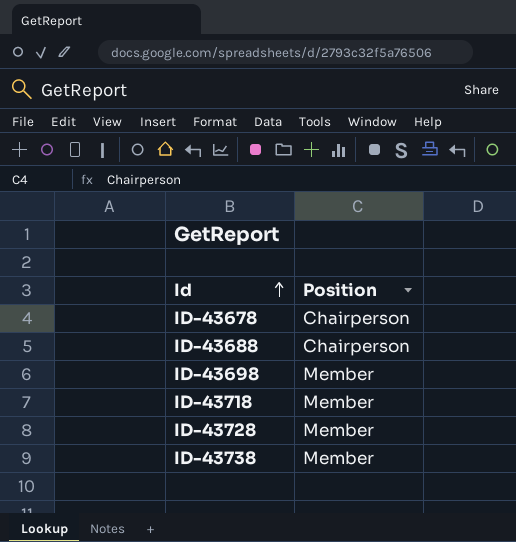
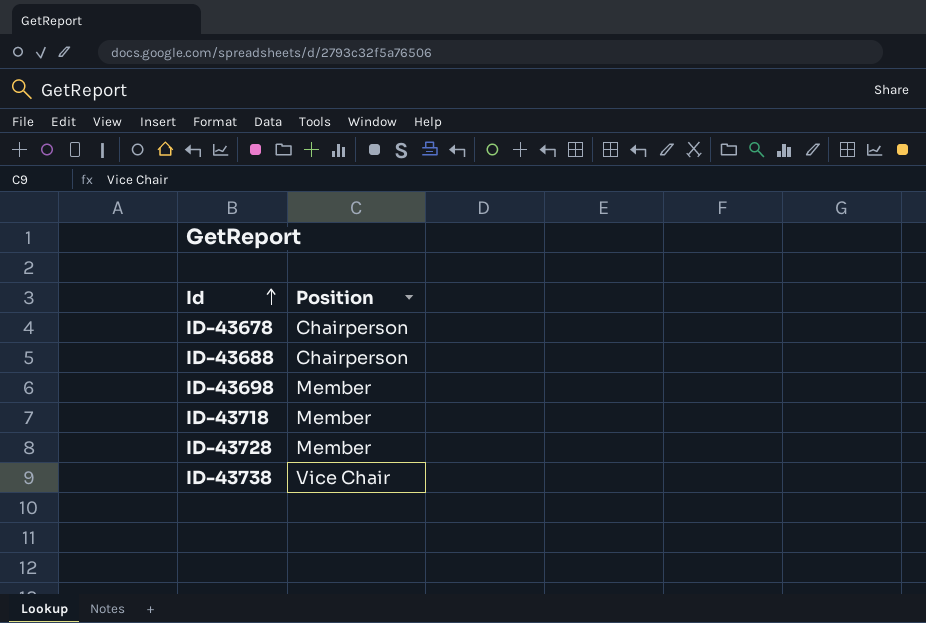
ID-43738 | Position: Member -> Vice Chair

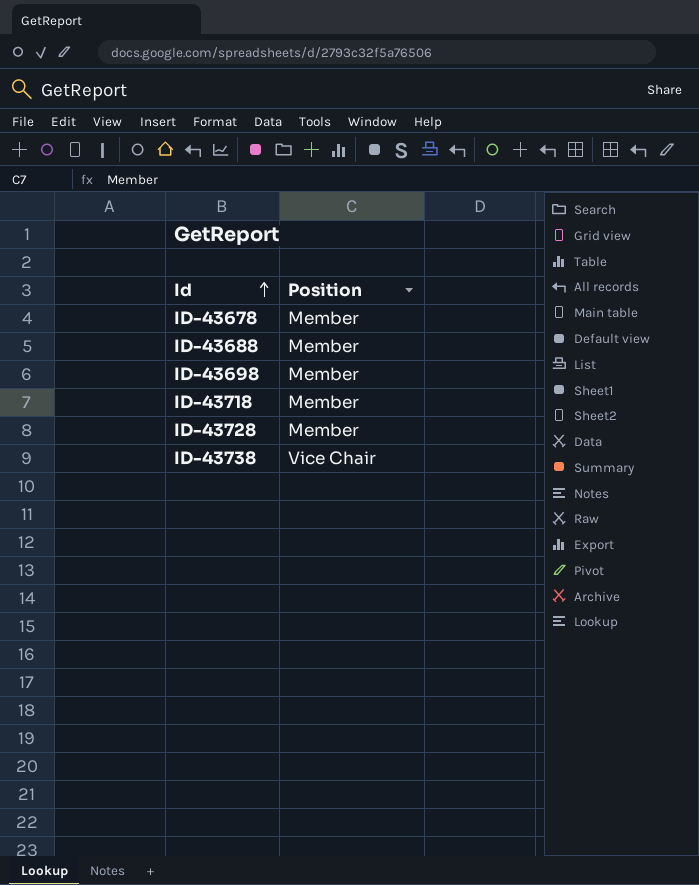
ID-43678 | Position: Chairperson -> Member
ID-43688 | Position: Chairperson -> Member

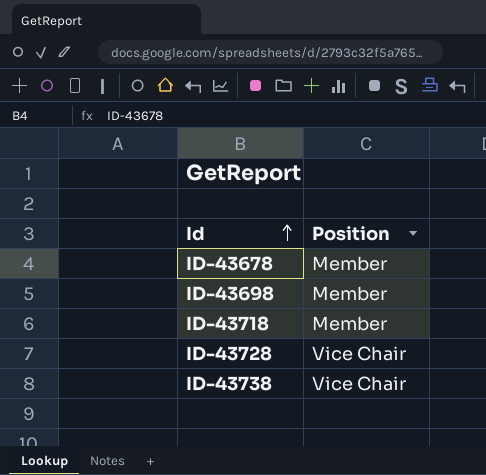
row ID-43688: Member -> none
ID-43728 | Position: Member -> Vice Chair

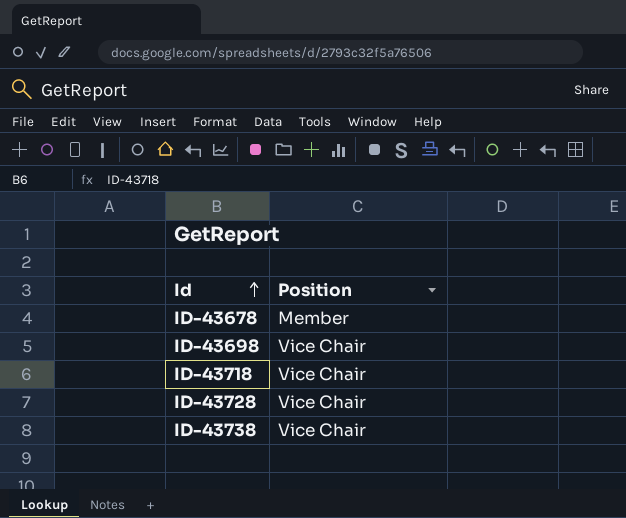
ID-43698 | Position: Member -> Vice Chair
ID-43718 | Position: Member -> Vice Chair

